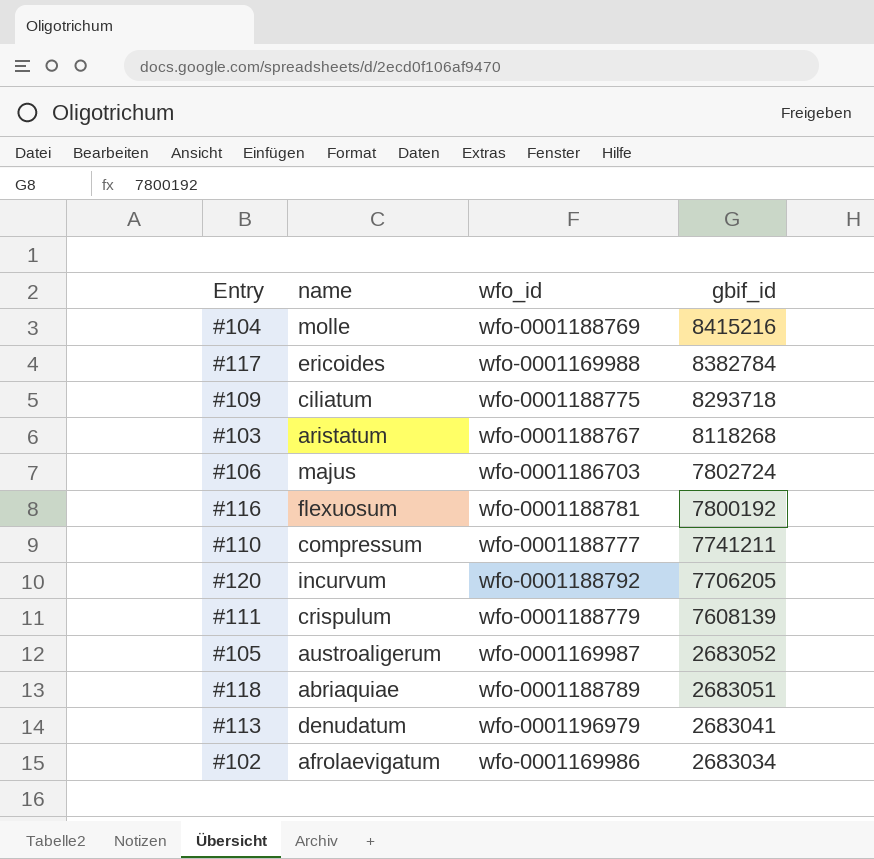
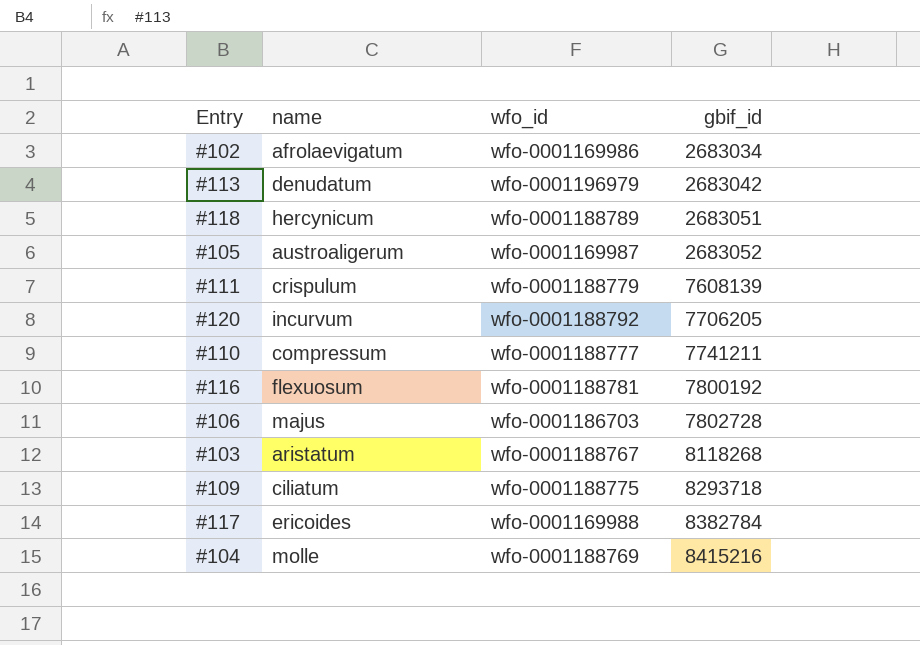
row order: gbif_id descending -> gbif_id ascending
#113 | gbif_id: 2683041 -> 2683042
#118 | name: abriaquiae -> hercynicum
#106 | gbif_id: 7802724 -> 7802728

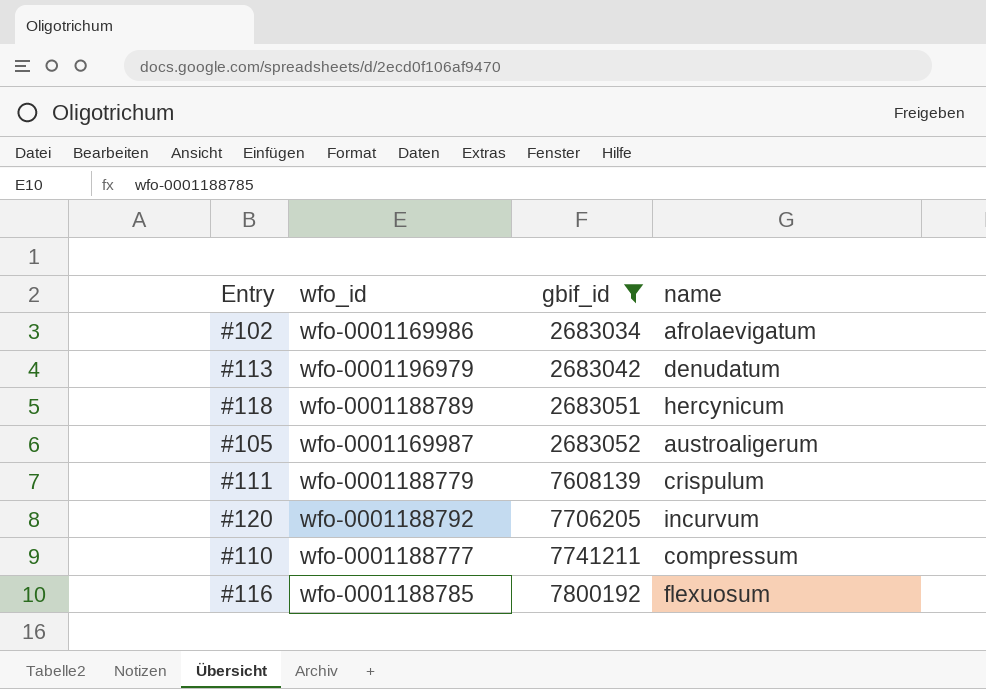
filter: none -> gbif_id <= 7800192
column name | position: 2 -> 4
#116 | wfo_id: wfo-0001188781 -> wfo-0001188785

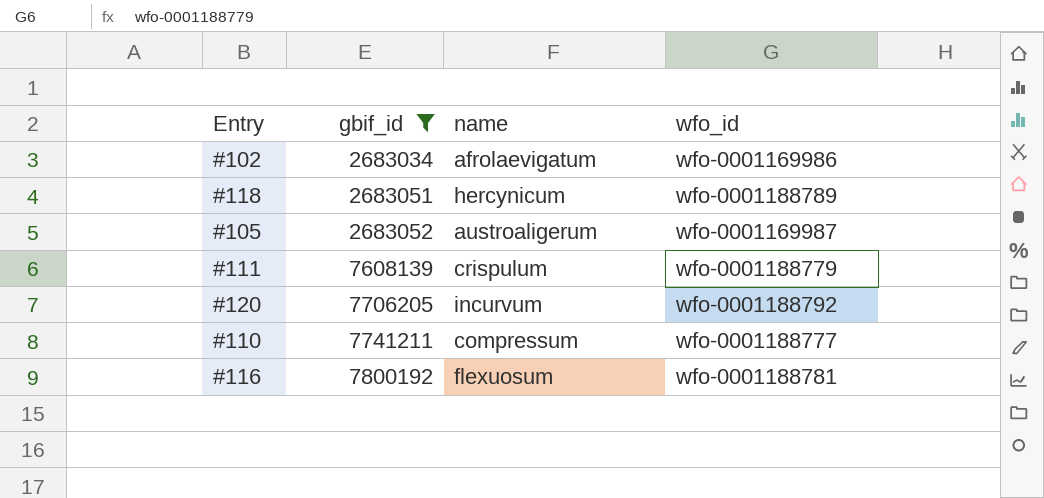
column wfo_id | position: 2 -> 4
row #113: wfo-0001196979 | 2683042 | denudatum -> none
#116 | wfo_id: wfo-0001188785 -> wfo-0001188781

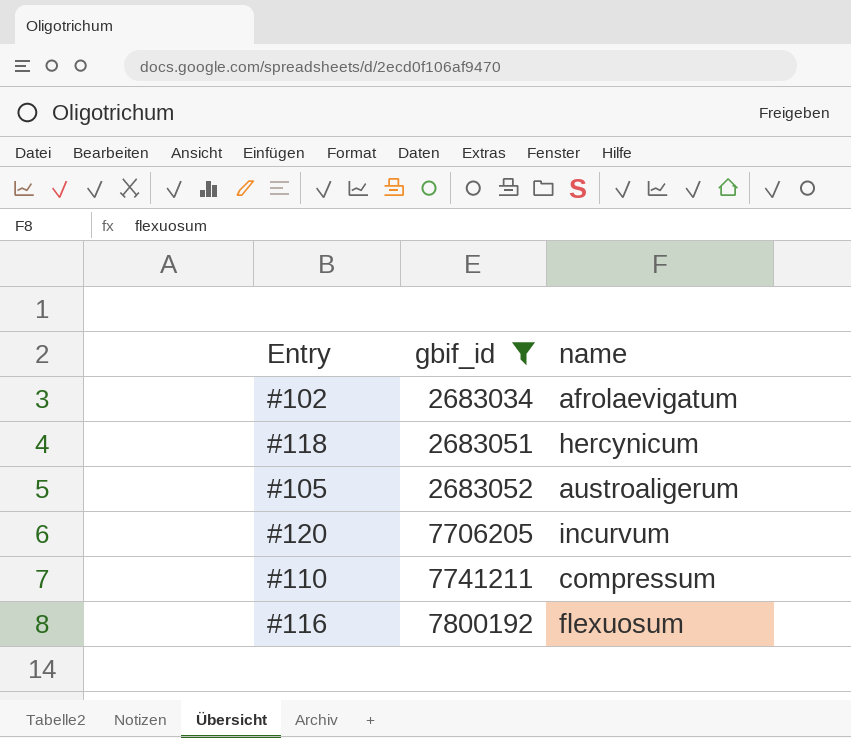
column wfo_id | position: 4 -> none
row #111: 7608139 | crispulum | wfo-0001188779 -> none

